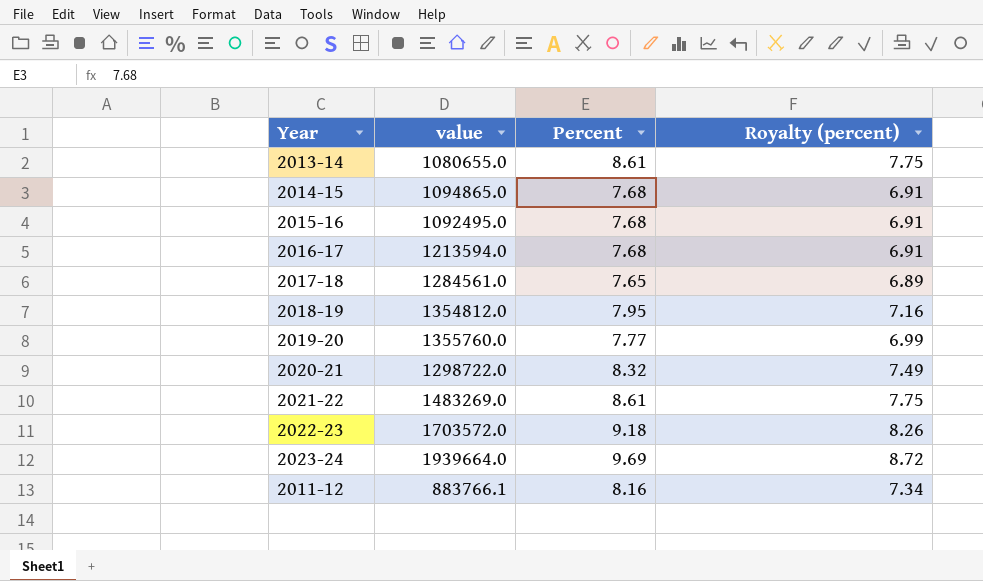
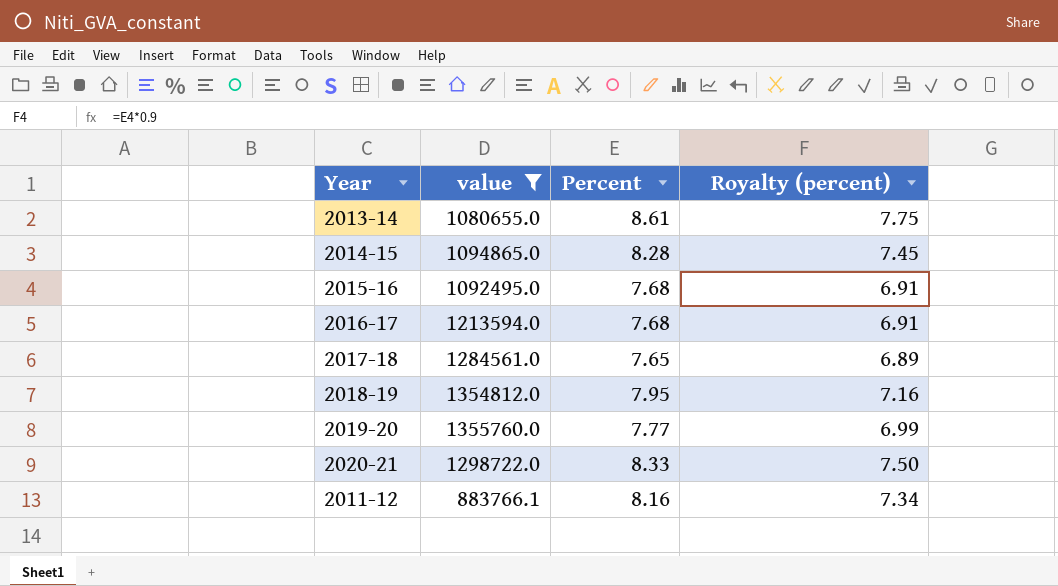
filter: none -> value <= 1355760.0
2014-15 | Percent: 7.68 -> 8.28
2014-15 | Royalty (percent): 6.91 -> 7.45
2020-21 | Percent: 8.32 -> 8.33
2020-21 | Royalty (percent): 7.49 -> 7.50

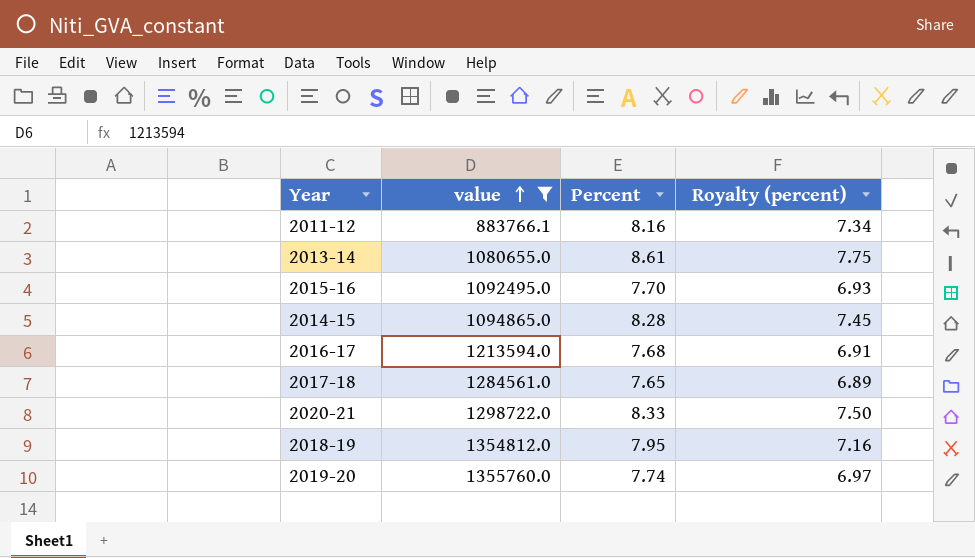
row order: none -> value ascending
2015-16 | Percent: 7.68 -> 7.70
2015-16 | Royalty (percent): 6.91 -> 6.93
2019-20 | Percent: 7.77 -> 7.74
2019-20 | Royalty (percent): 6.99 -> 6.97

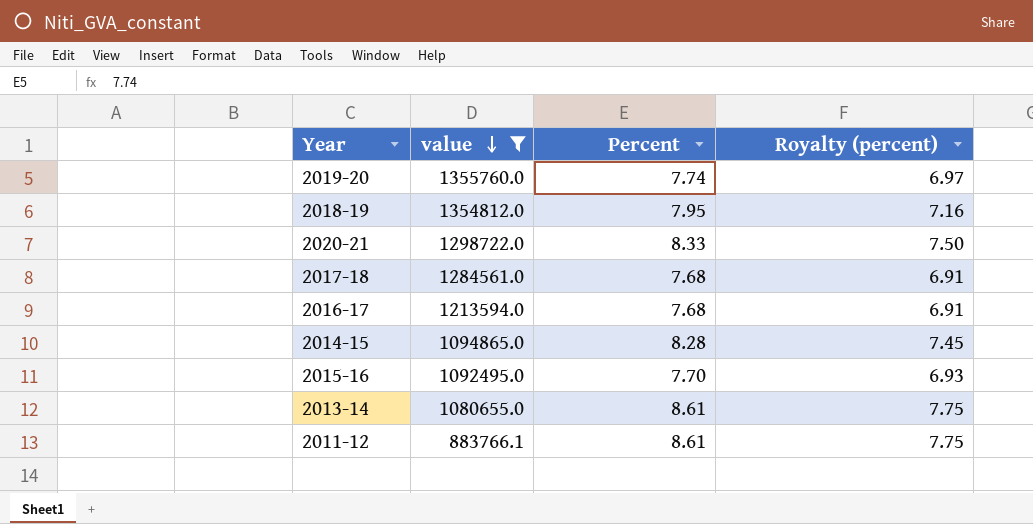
row order: value ascending -> value descending
2017-18 | Percent: 7.65 -> 7.68
2017-18 | Royalty (percent): 6.89 -> 6.91
2011-12 | Percent: 8.16 -> 8.61
2011-12 | Royalty (percent): 7.34 -> 7.75

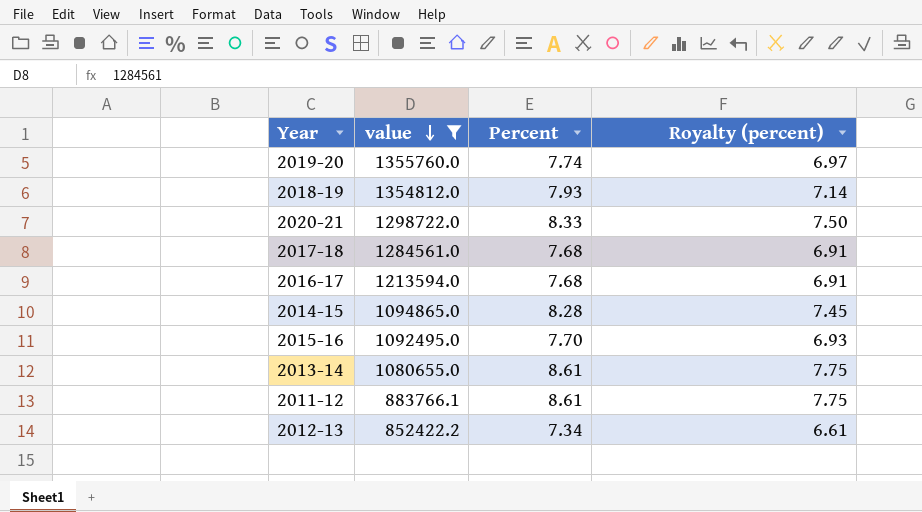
2018-19 | Percent: 7.95 -> 7.93
2018-19 | Royalty (percent): 7.16 -> 7.14
row 2012-13: none -> 852422.2 | 7.34 | 6.61

